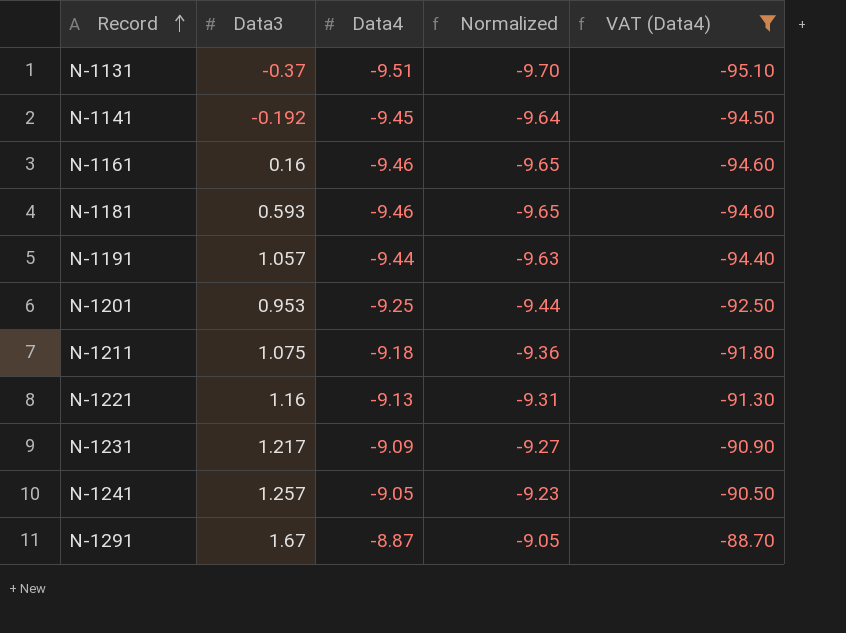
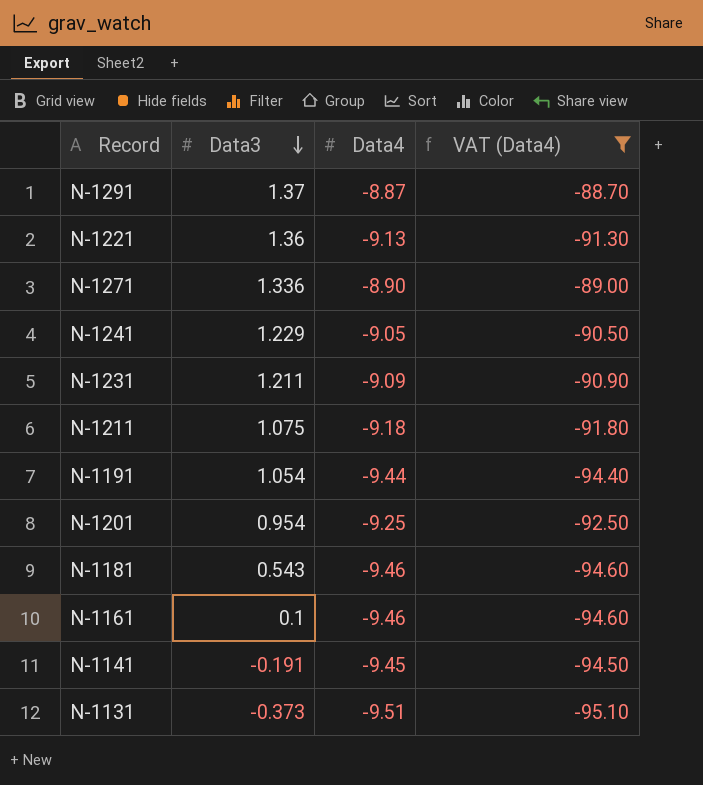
row order: Record ascending -> Data3 descending
column Normalized | formula: [Data4] * 1.02 -> none
N-1291 | Data3: 1.67 -> 1.37
N-1221 | Data3: 1.16 -> 1.36
row N-1271: none -> 1.336 | -8.90 | -89.00
N-1241 | Data3: 1.257 -> 1.229
N-1231 | Data3: 1.217 -> 1.211
N-1191 | Data3: 1.057 -> 1.054
N-1201 | Data3: 0.953 -> 0.954
N-1181 | Data3: 0.593 -> 0.543
N-1161 | Data3: 0.16 -> 0.1
N-1141 | Data3: -0.192 -> -0.191
N-1131 | Data3: -0.37 -> -0.373

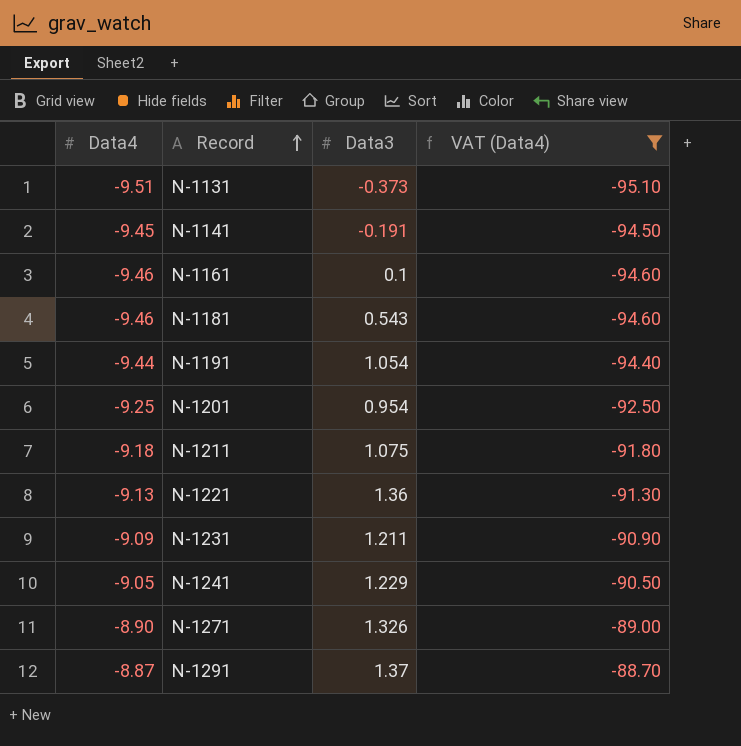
row order: Data3 descending -> Record ascending
column Data4 | position: 3 -> 1
N-1271 | Data3: 1.336 -> 1.326

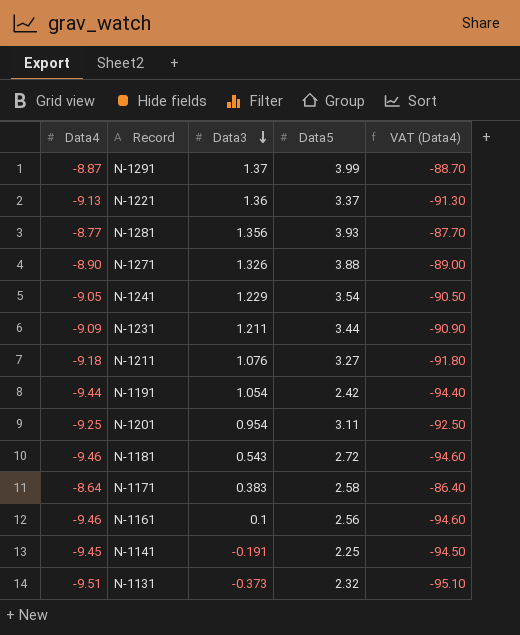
filter: VAT (Data4) <= -88.70 -> none
row order: Record ascending -> Data3 descending
column Data5 | position: none -> 4
N-1211 | Data3: 1.075 -> 1.076

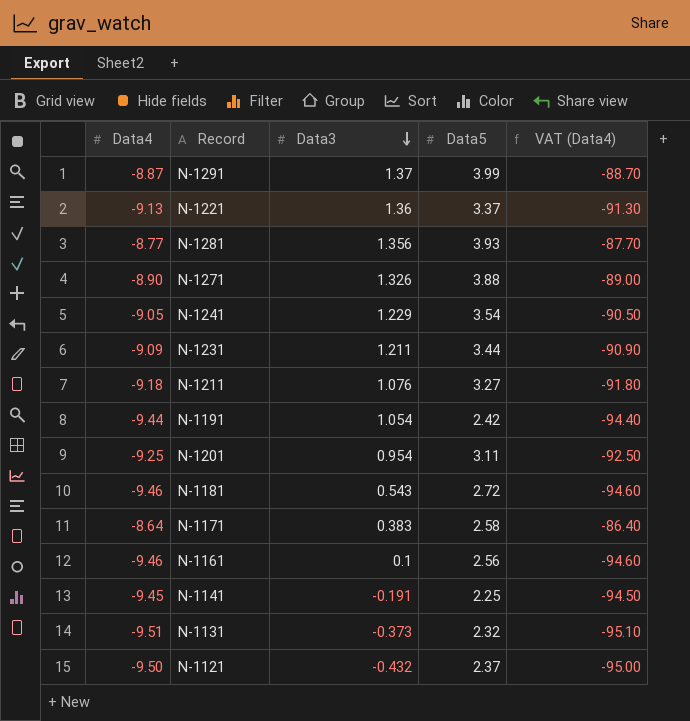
row N-1121: none -> -9.50 | -0.432 | 2.37 | -95.00

